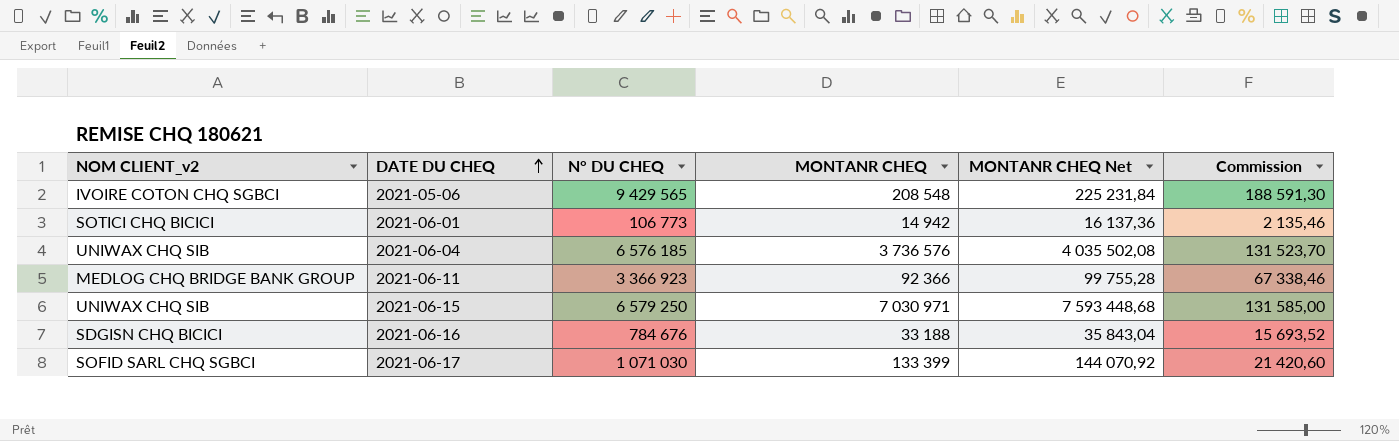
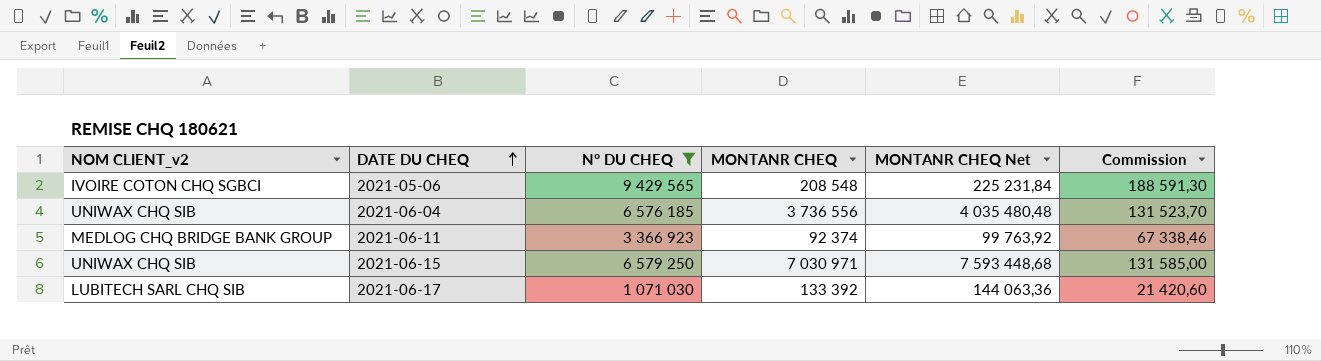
filter: none -> N° DU CHEQ >= 1 071 030
2021-06-04 | MONTANR CHEQ: 3 736 576 -> 3 736 556
2021-06-04 | MONTANR CHEQ Net: 4 035 502,08 -> 4 035 480,48
2021-06-11 | MONTANR CHEQ: 92 366 -> 92 374
2021-06-11 | MONTANR CHEQ Net: 99 755,28 -> 99 763,92
2021-06-17 | NOM CLIENT_v2: SOFID SARL CHQ SGBCI -> LUBITECH SARL CHQ SIB
2021-06-17 | MONTANR CHEQ: 133 399 -> 133 392
2021-06-17 | MONTANR CHEQ Net: 144 070,92 -> 144 063,36

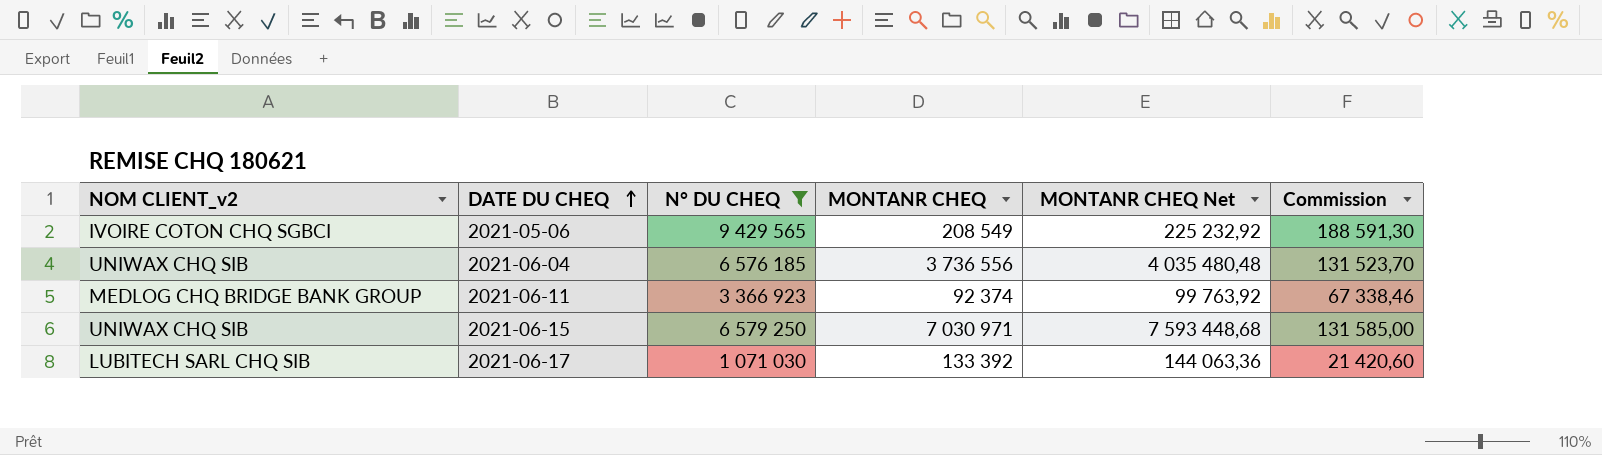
2021-05-06 | MONTANR CHEQ: 208 548 -> 208 549
2021-05-06 | MONTANR CHEQ Net: 225 231,84 -> 225 232,92

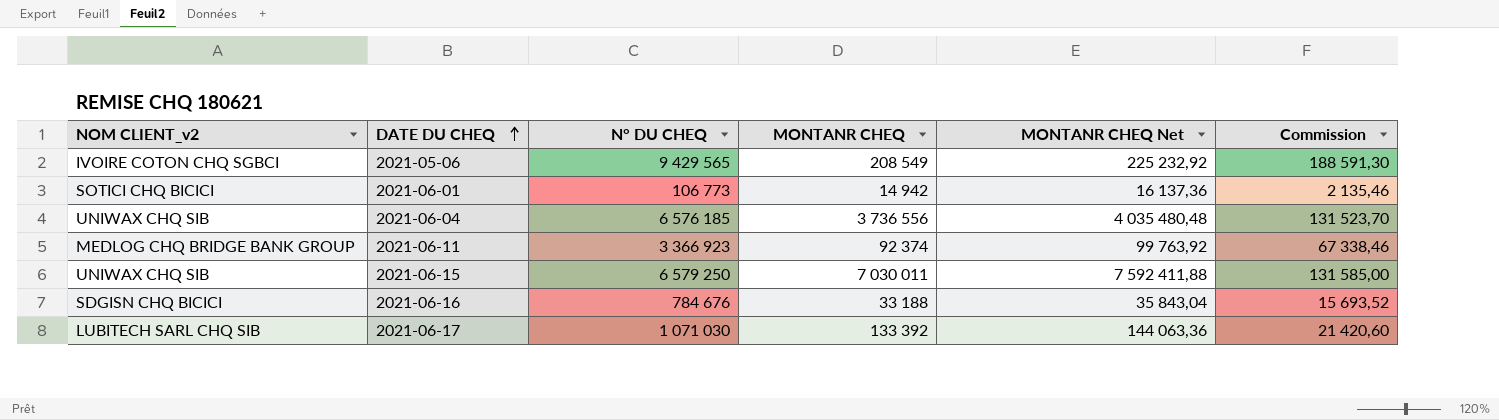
filter: N° DU CHEQ >= 1 071 030 -> none
2021-06-15 | MONTANR CHEQ: 7 030 971 -> 7 030 011
2021-06-15 | MONTANR CHEQ Net: 7 593 448,68 -> 7 592 411,88

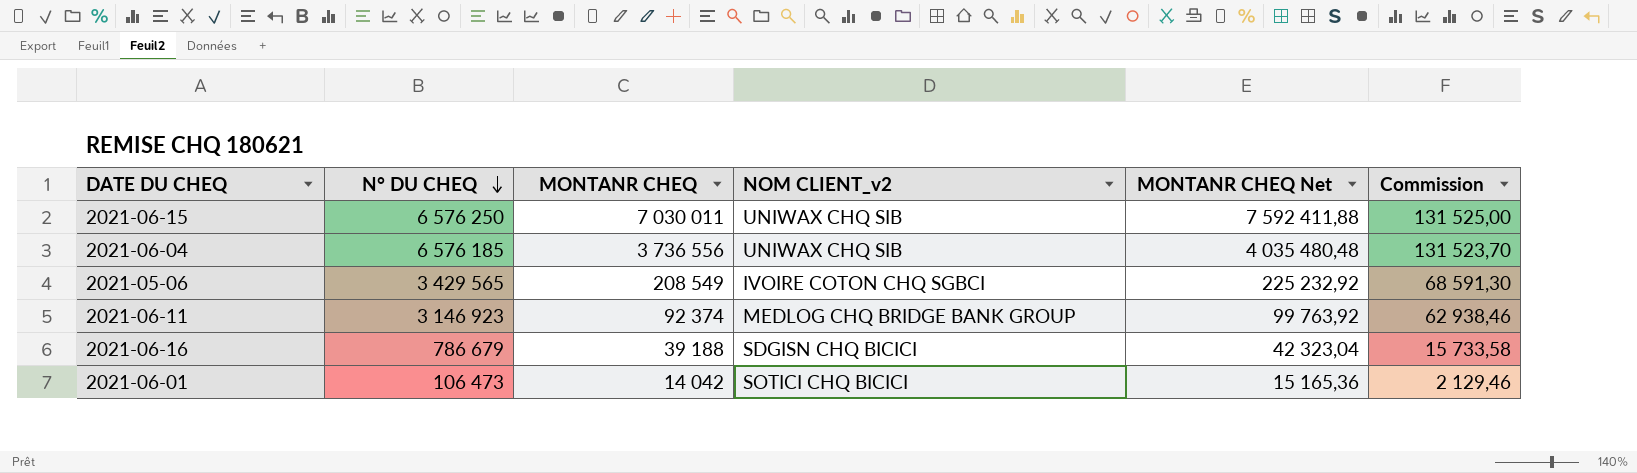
row order: DATE DU CHEQ ascending -> N° DU CHEQ descending
column NOM CLIENT_v2 | position: 1 -> 4
row 2021-06-17: LUBITECH SARL CHQ SIB | 1 071 030 | 133 392 | 144 063,36 | 21 420,60 -> none
2021-06-15 | N° DU CHEQ: 6 579 250 -> 6 576 250
2021-06-15 | Commission: 131 585,00 -> 131 525,00
2021-05-06 | N° DU CHEQ: 9 429 565 -> 3 429 565
2021-05-06 | Commission: 188 591,30 -> 68 591,30
2021-06-11 | N° DU CHEQ: 3 366 923 -> 3 146 923
2021-06-11 | Commission: 67 338,46 -> 62 938,46
2021-06-16 | N° DU CHEQ: 784 676 -> 786 679
2021-06-16 | MONTANR CHEQ: 33 188 -> 39 188
2021-06-16 | MONTANR CHEQ Net: 35 843,04 -> 42 323,04
2021-06-16 | Commission: 15 693,52 -> 15 733,58
2021-06-01 | N° DU CHEQ: 106 773 -> 106 473
2021-06-01 | MONTANR CHEQ: 14 942 -> 14 042
2021-06-01 | MONTANR CHEQ Net: 16 137,36 -> 15 165,36
2021-06-01 | Commission: 2 135,46 -> 2 129,46

